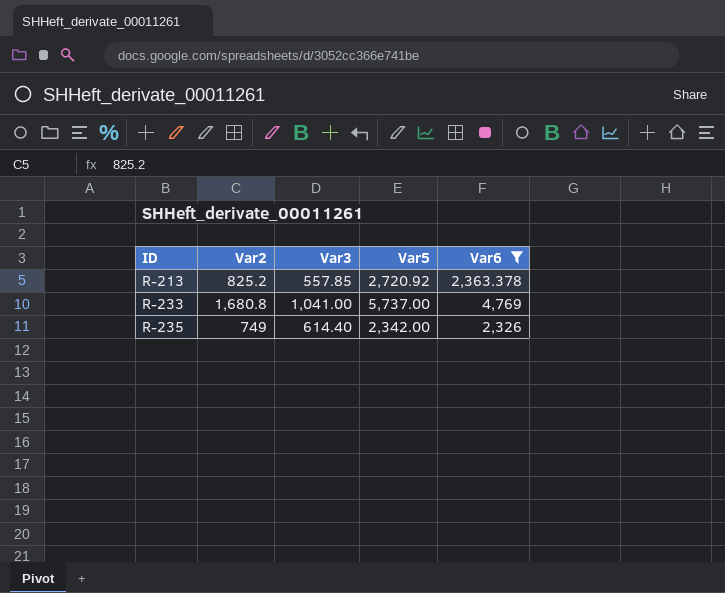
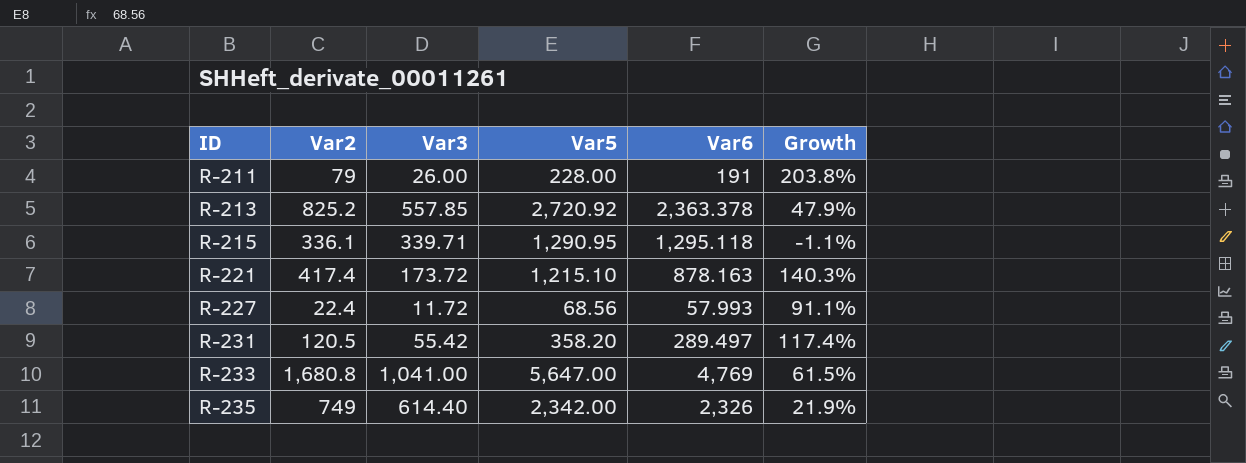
filter: Var6 >= 2,326 -> none
column Growth | formula: none -> ([Var2] - [Var3]) / [Var3]
R-233 | Var5: 5,737.00 -> 5,647.00

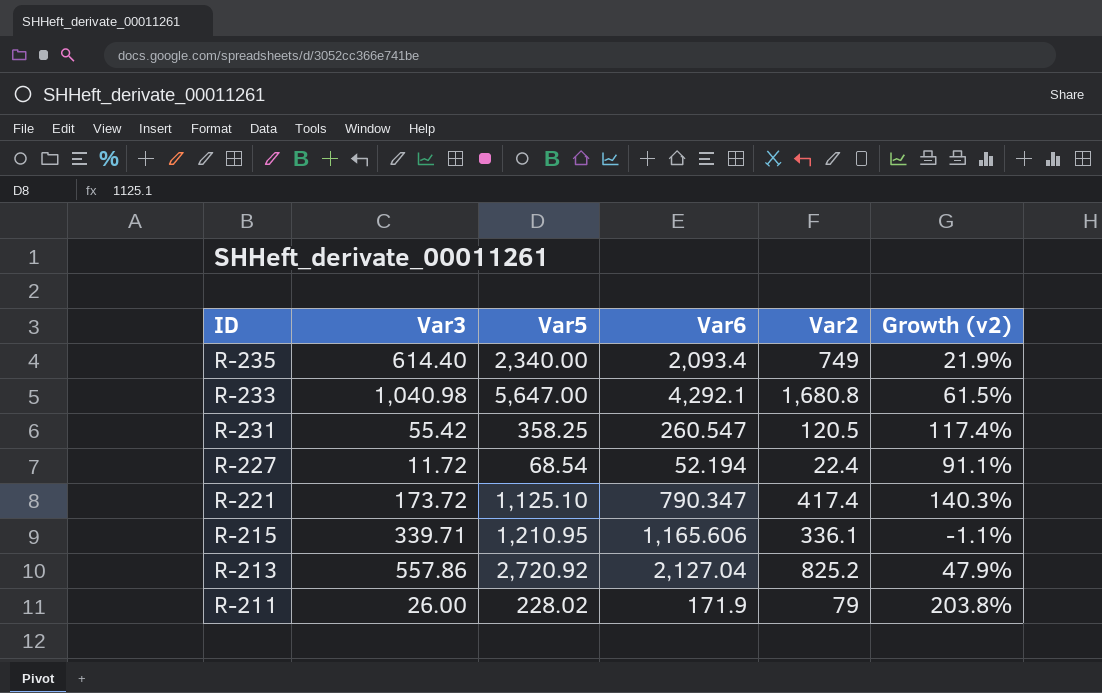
row order: ID ascending -> ID descending
column Var2 | position: 2 -> 5
column name: Growth -> Growth (v2)
R-235 | Var5: 2,342.00 -> 2,340.00
R-235 | Var6: 2,326 -> 2,093.4
R-233 | Var3: 1,041.00 -> 1,040.98
R-233 | Var6: 4,769 -> 4,292.1
R-231 | Var5: 358.20 -> 358.25
R-231 | Var6: 289.497 -> 260.547
R-227 | Var5: 68.56 -> 68.54
R-227 | Var6: 57.993 -> 52.194
R-221 | Var5: 1,215.10 -> 1,125.10
R-221 | Var6: 878.163 -> 790.347
R-215 | Var5: 1,290.95 -> 1,210.95
R-215 | Var6: 1,295.118 -> 1,165.606
R-213 | Var3: 557.85 -> 557.86
R-213 | Var6: 2,363.378 -> 2,127.04
R-211 | Var5: 228.00 -> 228.02
R-211 | Var6: 191 -> 171.9

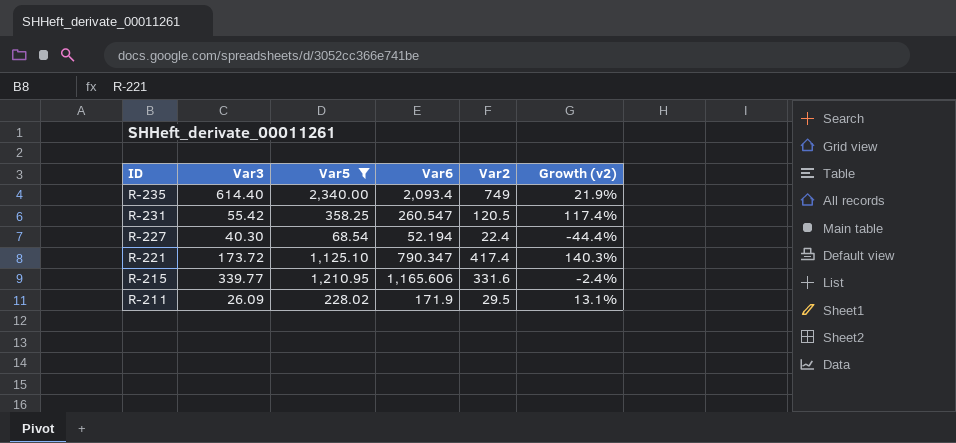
filter: none -> Var5 <= 2,340.00
R-227 | Var3: 11.72 -> 40.30
R-227 | Growth (v2): 91.1% -> -44.4%
R-215 | Var3: 339.71 -> 339.77
R-215 | Var2: 336.1 -> 331.6
R-215 | Growth (v2): -1.1% -> -2.4%
R-211 | Var3: 26.00 -> 26.09
R-211 | Var2: 79 -> 29.5
R-211 | Growth (v2): 203.8% -> 13.1%

